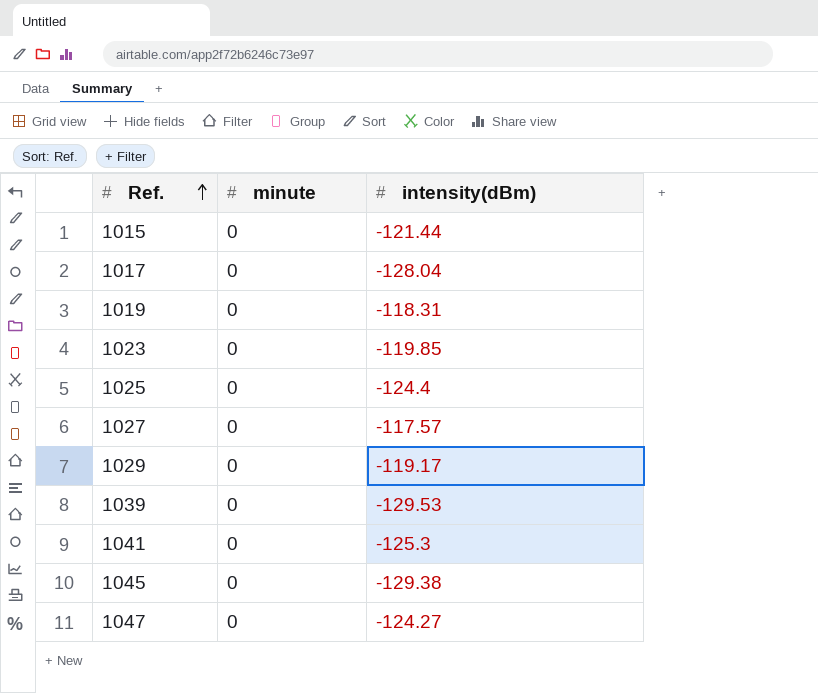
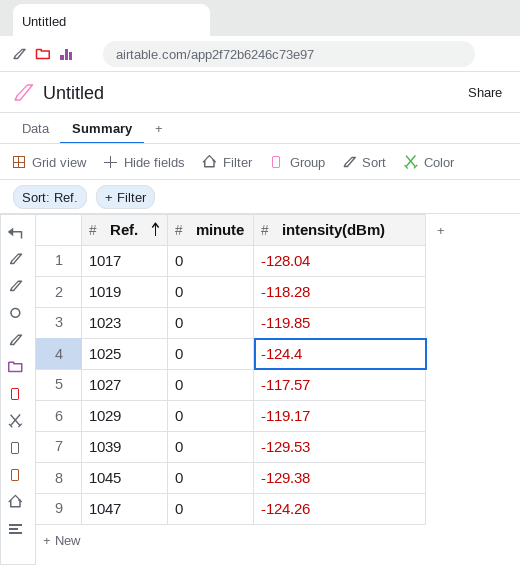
row 1015: 0 | -121.44 -> none
row 1041: 0 | -125.3 -> none
1019 | intensity(dBm): -118.31 -> -118.28
1047 | intensity(dBm): -124.27 -> -124.26

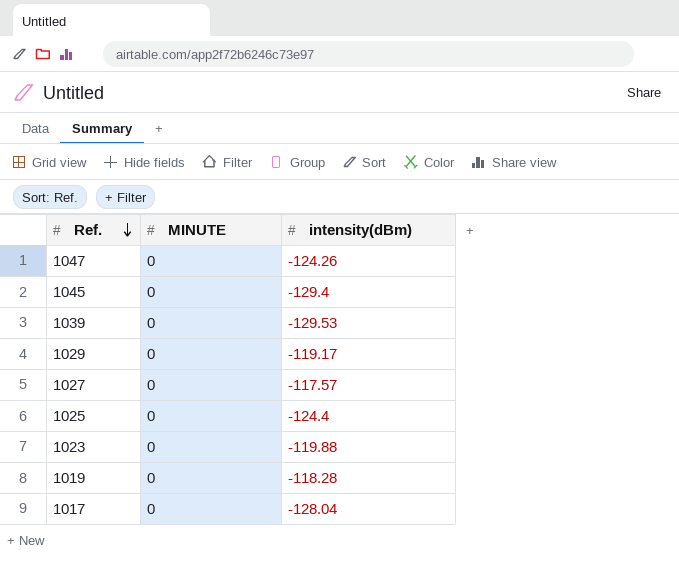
row order: Ref. ascending -> Ref. descending
column name: minute -> MINUTE
1045 | intensity(dBm): -129.38 -> -129.4
1023 | intensity(dBm): -119.85 -> -119.88

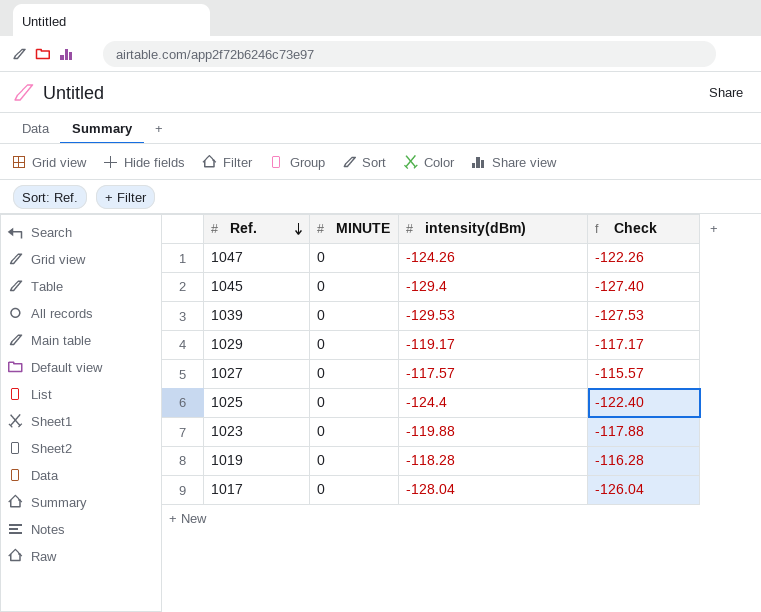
column Check | formula: none -> [intensity(dBm)] + 2

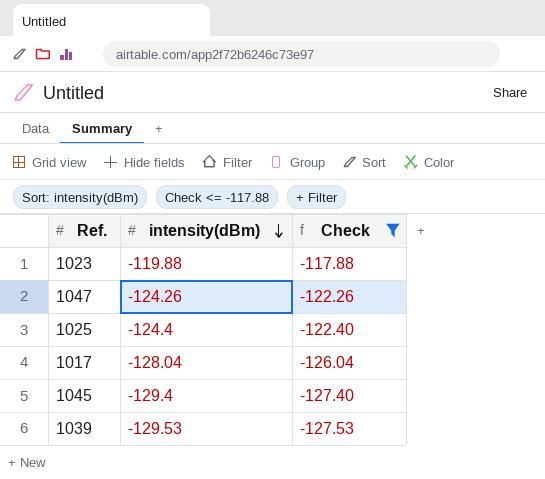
filter: none -> Check <= -117.88
row order: Ref. descending -> intensity(dBm) descending
column MINUTE | position: 2 -> none

